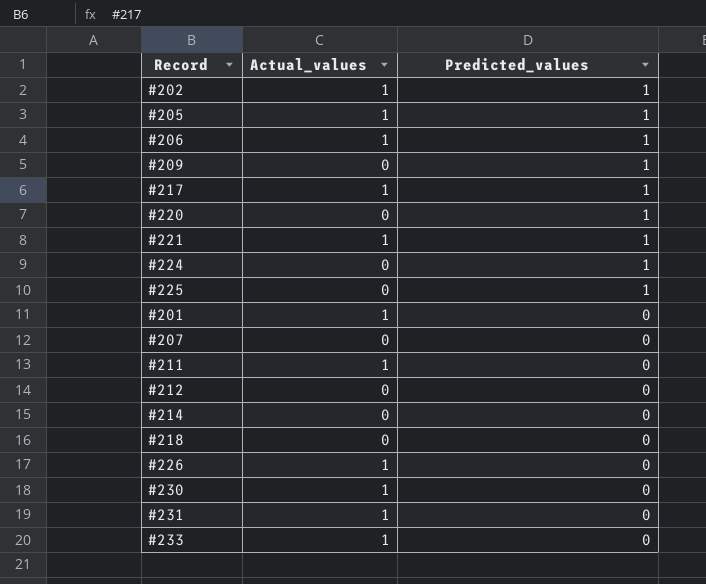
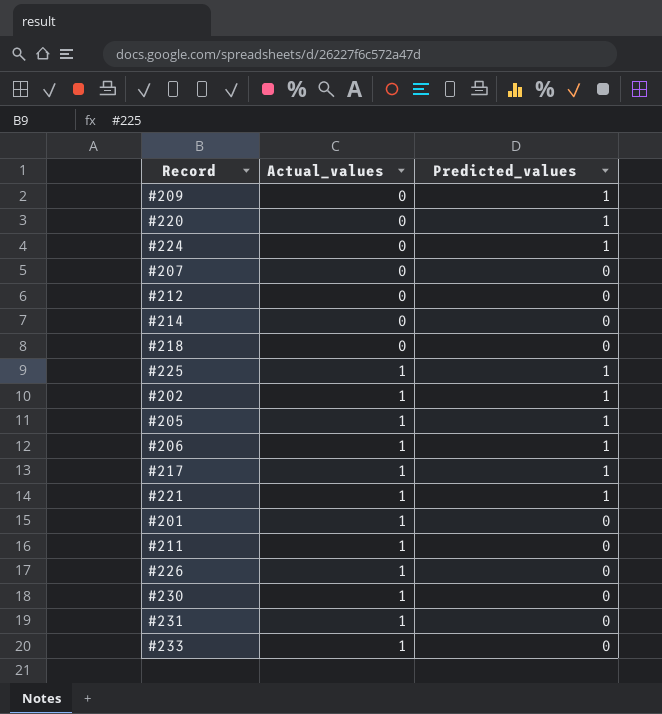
row order: Predicted_values descending -> Actual_values ascending
#225 | Actual_values: 0 -> 1

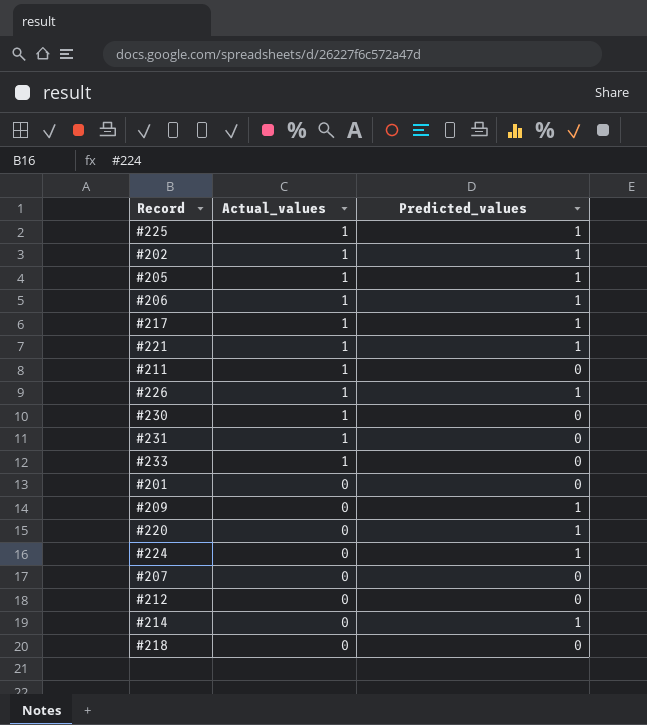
row order: Actual_values ascending -> Actual_values descending
#226 | Predicted_values: 0 -> 1
#201 | Actual_values: 1 -> 0
#214 | Predicted_values: 0 -> 1

